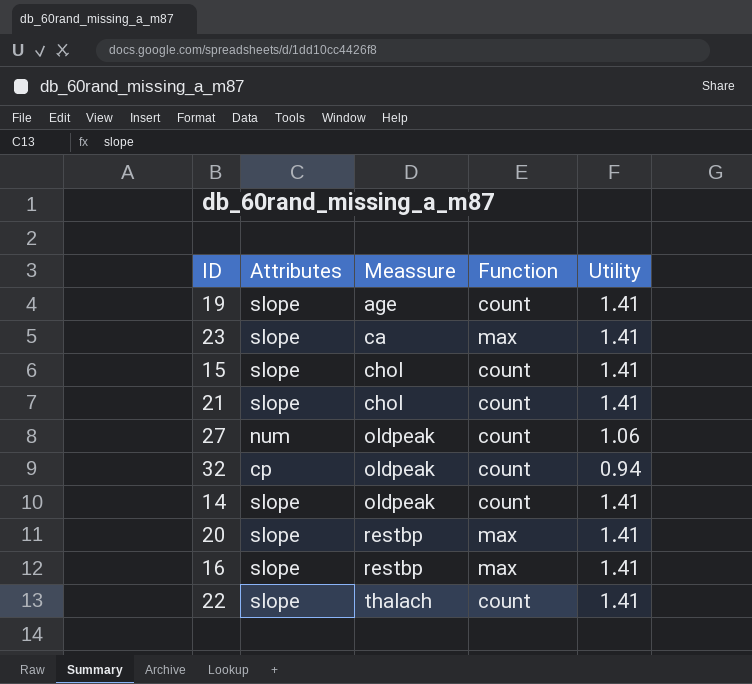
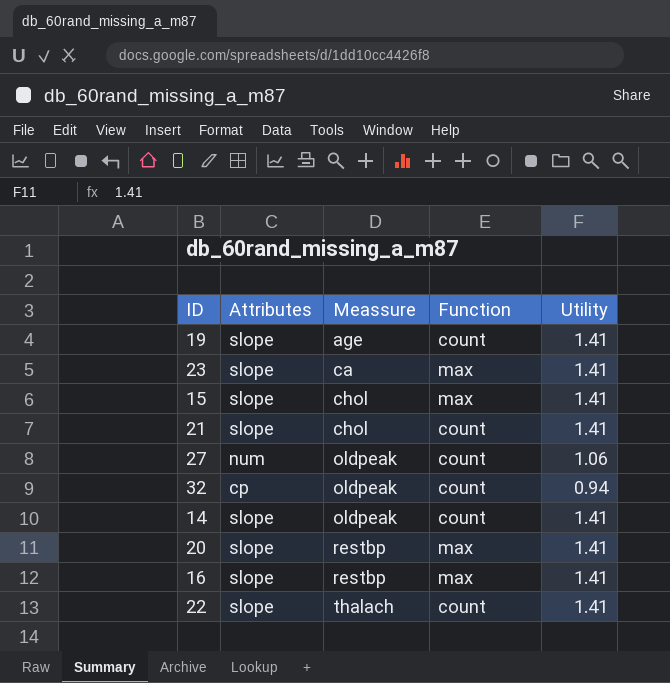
15 | Function: count -> max

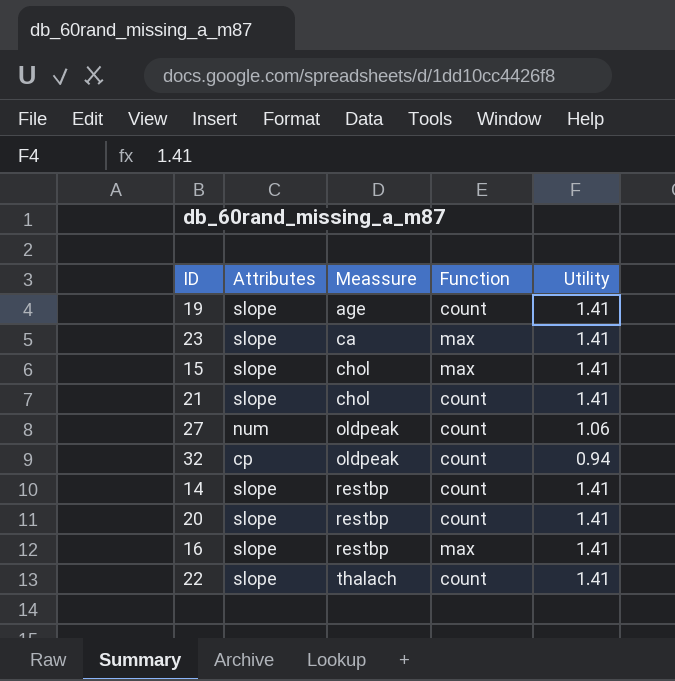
14 | Meassure: oldpeak -> restbp
20 | Function: max -> count

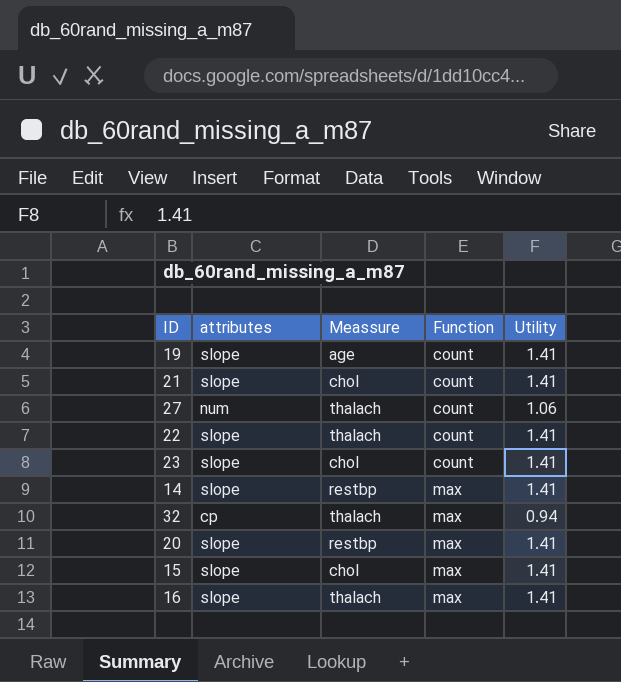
row order: Meassure ascending -> Function ascending
column name: Attributes -> attributes
27 | Meassure: oldpeak -> thalach
23 | Meassure: ca -> chol
23 | Function: max -> count
14 | Function: count -> max
32 | Meassure: oldpeak -> thalach
32 | Function: count -> max
20 | Function: count -> max
16 | Meassure: restbp -> thalach

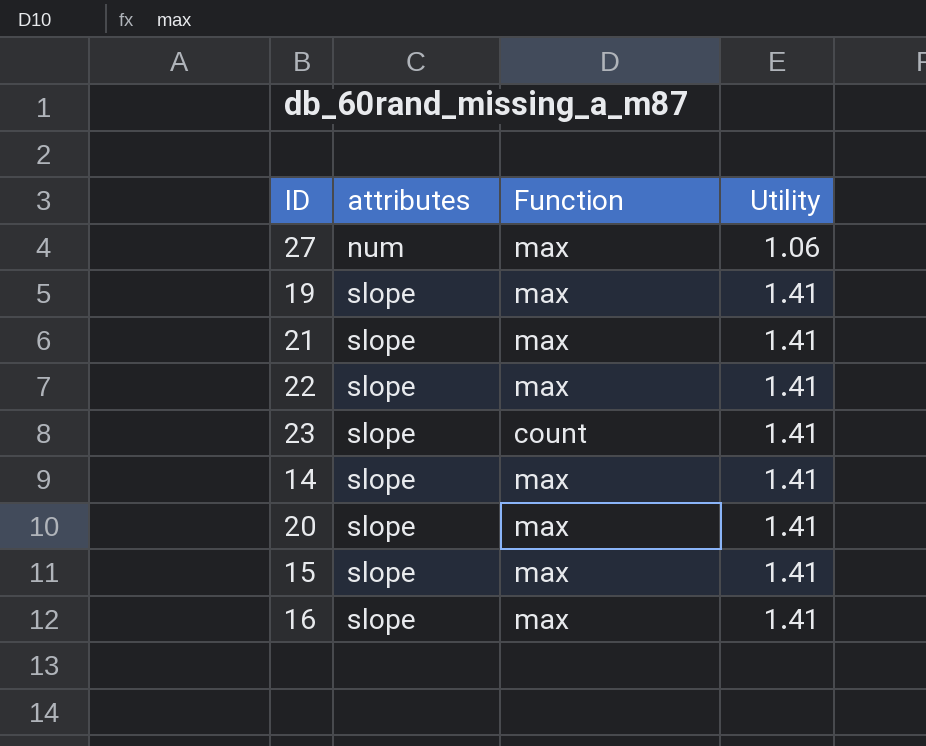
row order: Function ascending -> attributes ascending
column Meassure | position: 3 -> none
row 32: cp | thalach | max | 0.94 -> none
27 | Function: count -> max
19 | Function: count -> max
21 | Function: count -> max
22 | Function: count -> max

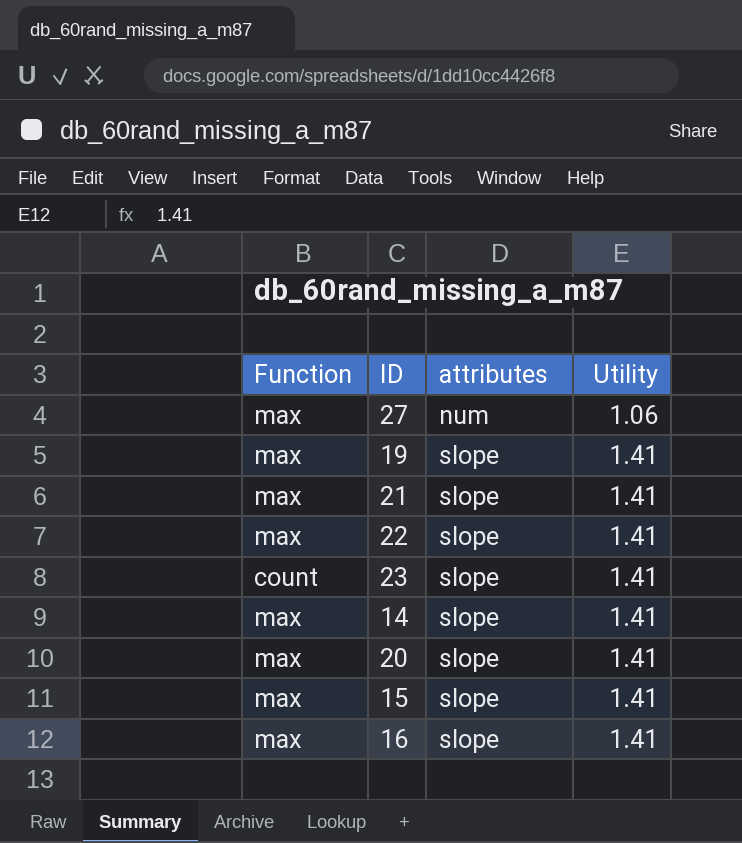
column Function | position: 3 -> 1

